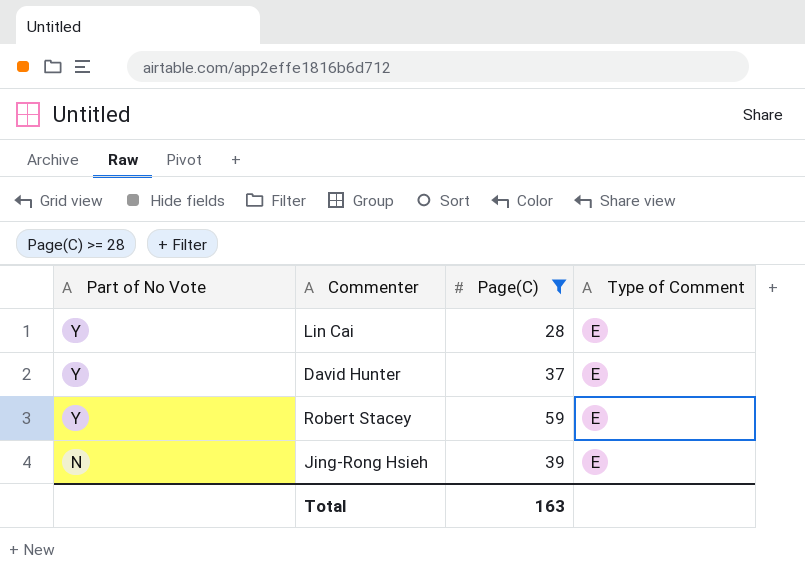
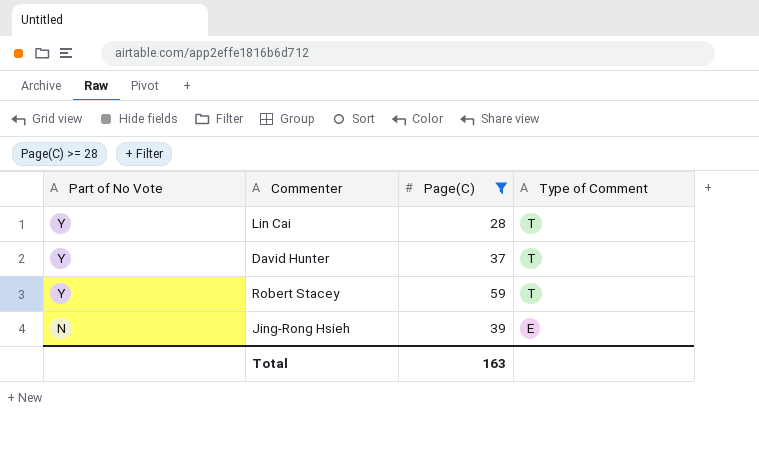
Lin Cai | Type of Comment: E -> T
David Hunter | Type of Comment: E -> T
Robert Stacey | Type of Comment: E -> T

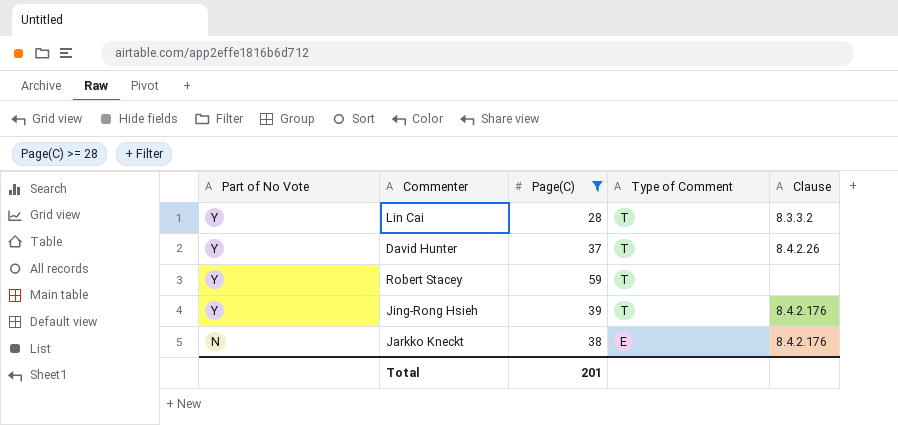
column Clause | position: none -> 5
Jing-Rong Hsieh | Part of No Vote: N -> Y
Jing-Rong Hsieh | Type of Comment: E -> T
row Jarkko Kneckt: none -> N | 38 | E | 8.4.2.176
Total | Page(C): 163 -> 201

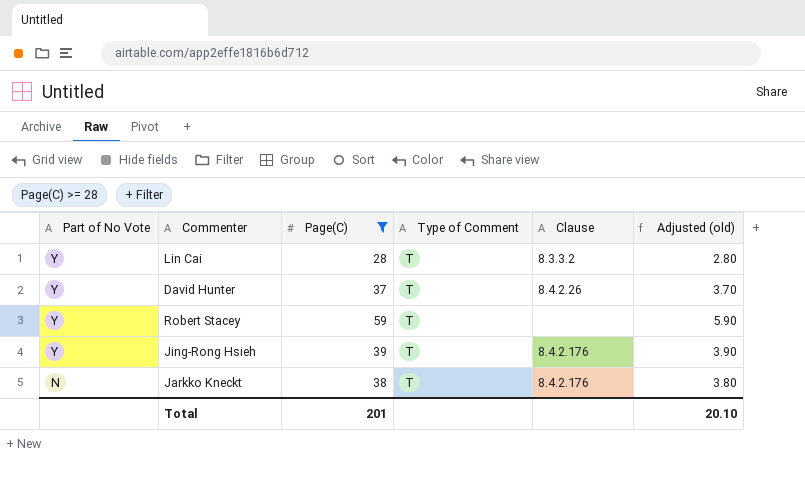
column Adjusted (old) | formula: none -> [Page(C)] * 0.1
Jarkko Kneckt | Type of Comment: E -> T

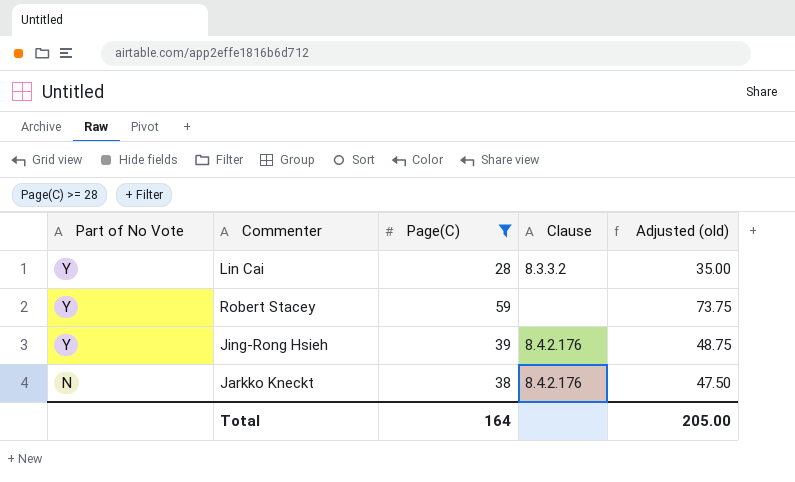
column Type of Comment | position: 4 -> none
column Adjusted (old) | formula: [Page(C)] * 0.1 -> [Page(C)] * 1.25
row David Hunter: Y | 37 | T | 8.4.2.26 | 3.70 -> none
Total | Page(C): 201 -> 164
Total | Adjusted (old): 20.10 -> 205.00

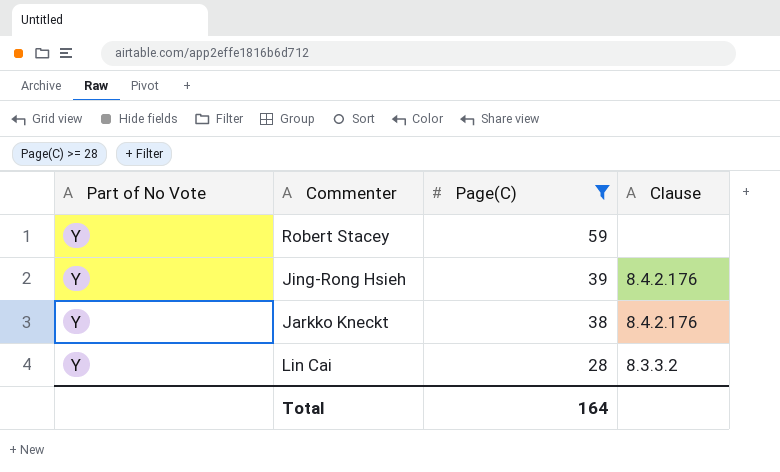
row order: Part of No Vote descending -> Page(C) descending
column Adjusted (old) | formula: [Page(C)] * 1.25 -> none
Jarkko Kneckt | Part of No Vote: N -> Y

